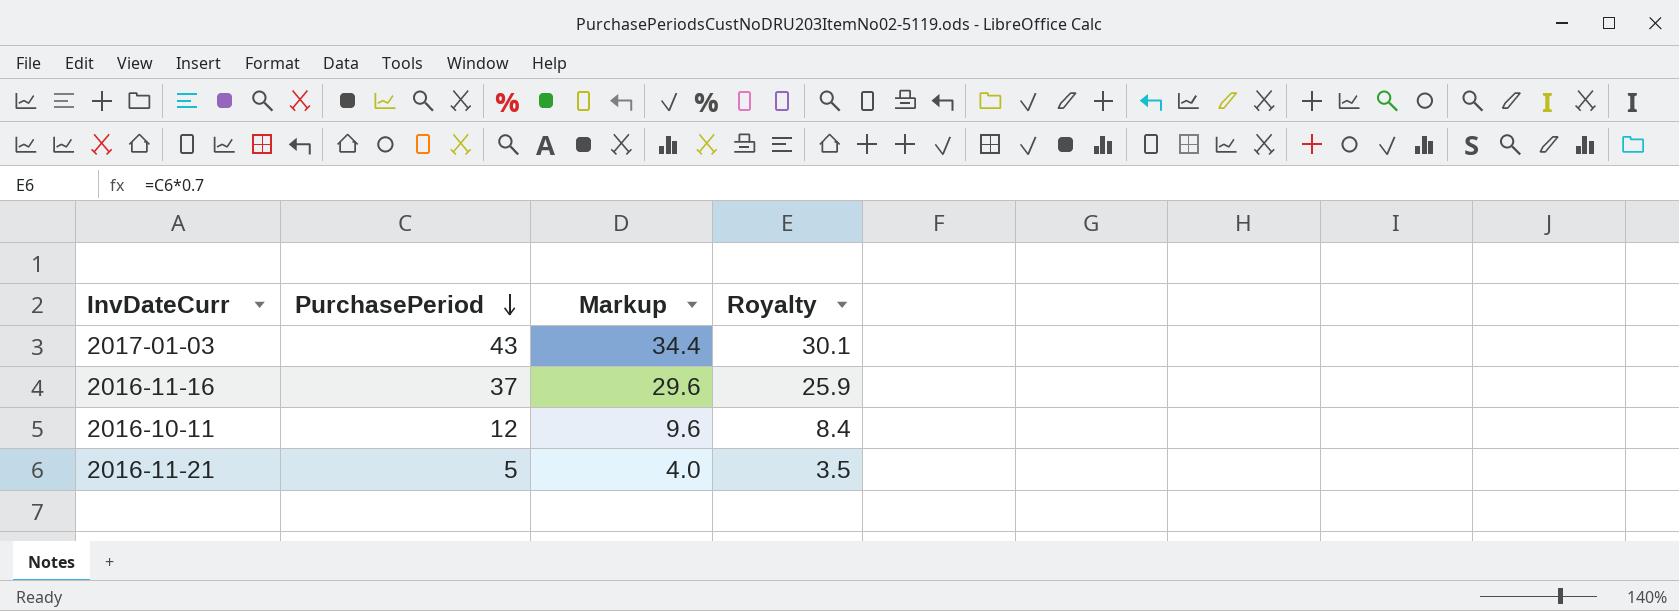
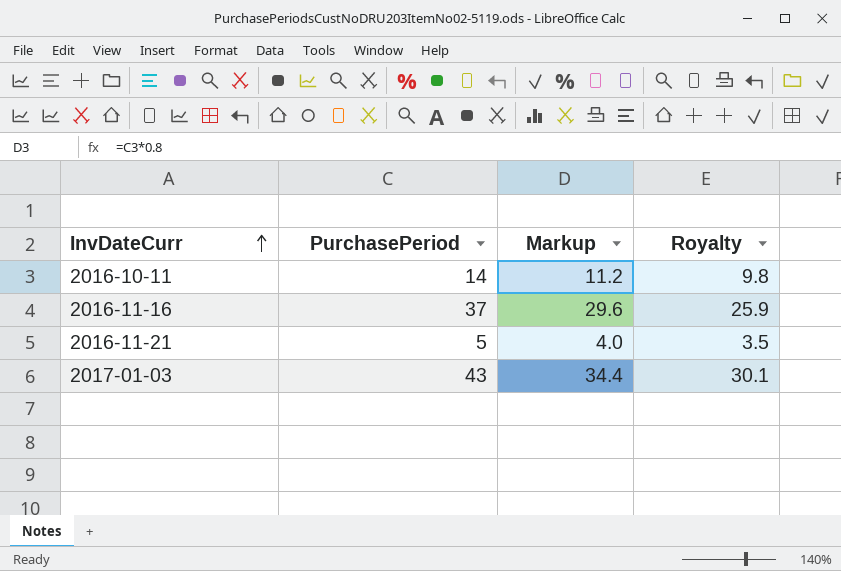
row order: PurchasePeriod descending -> InvDateCurr ascending
2016-10-11 | PurchasePeriod: 12 -> 14
2016-10-11 | Markup: 9.6 -> 11.2
2016-10-11 | Royalty: 8.4 -> 9.8

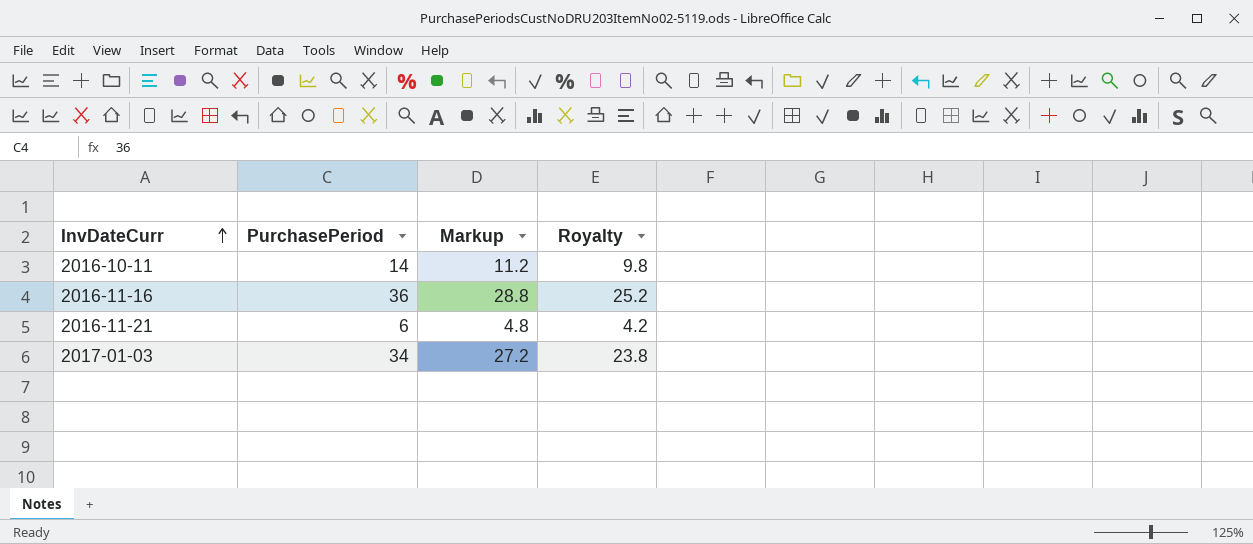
2016-11-16 | PurchasePeriod: 37 -> 36
2016-11-16 | Markup: 29.6 -> 28.8
2016-11-16 | Royalty: 25.9 -> 25.2
2016-11-21 | PurchasePeriod: 5 -> 6
2016-11-21 | Markup: 4.0 -> 4.8
2016-11-21 | Royalty: 3.5 -> 4.2
2017-01-03 | PurchasePeriod: 43 -> 34
2017-01-03 | Markup: 34.4 -> 27.2
2017-01-03 | Royalty: 30.1 -> 23.8

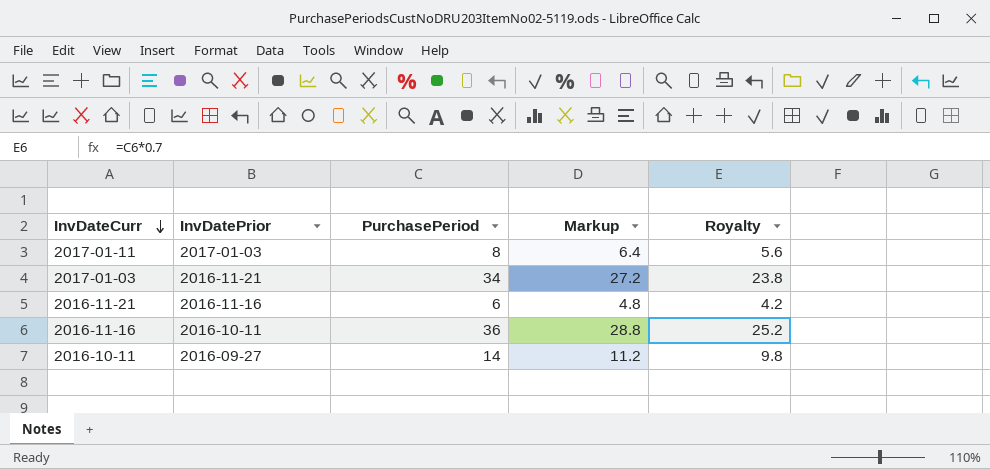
row order: InvDateCurr ascending -> InvDateCurr descending
column InvDatePrior | position: none -> 2
row 2017-01-11: none -> 2017-01-03 | 8 | 6.4 | 5.6

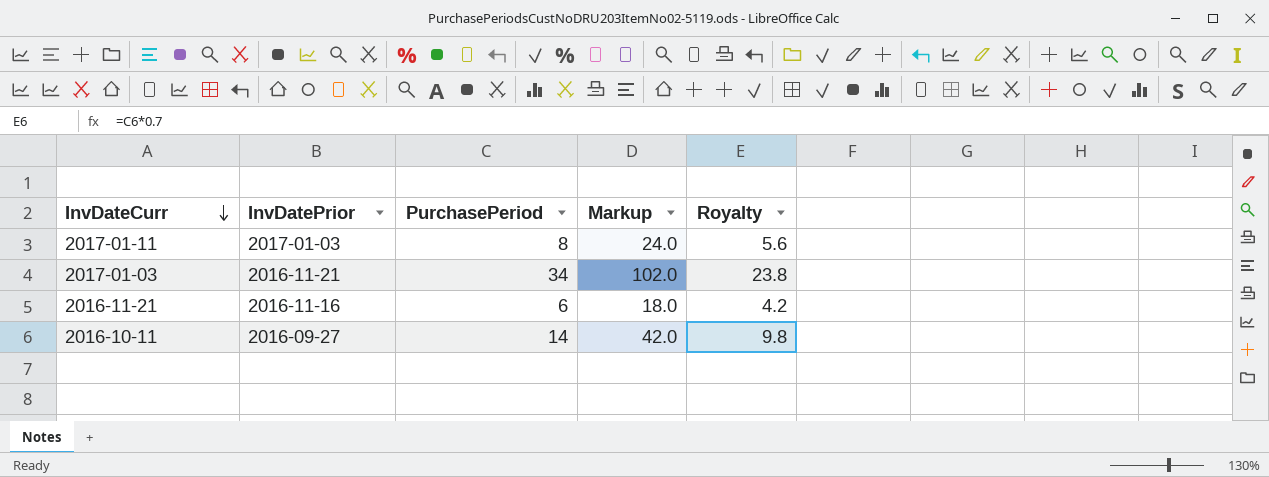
column Markup | formula: [PurchasePeriod] * 0.8 -> [PurchasePeriod] * 3
row 2016-11-16: 2016-10-11 | 36 | 28.8 | 25.2 -> none

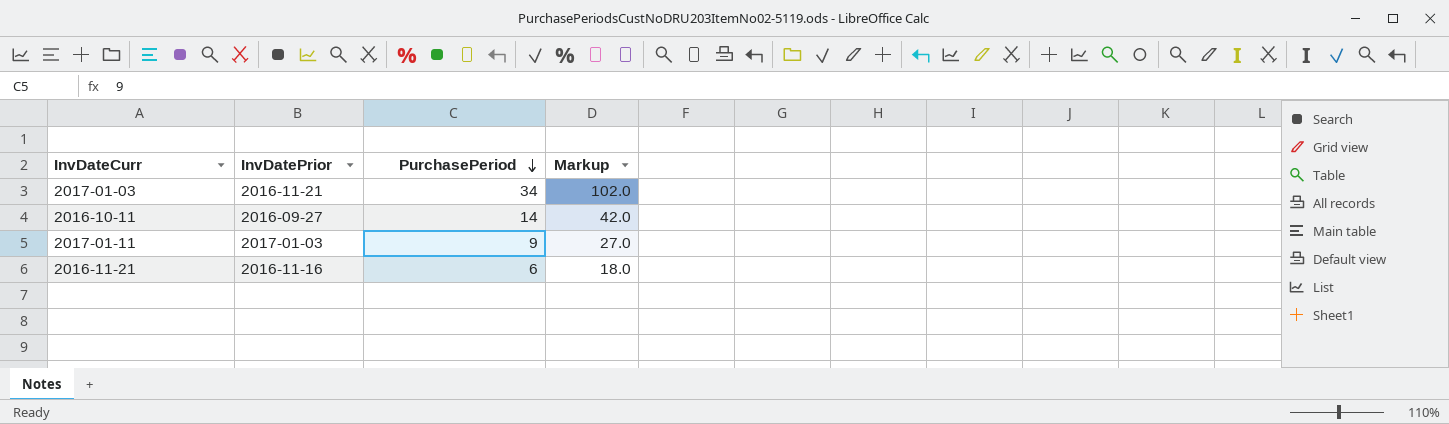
row order: InvDateCurr descending -> PurchasePeriod descending
column Royalty | formula: [PurchasePeriod] * 0.7 -> none
2017-01-11 | PurchasePeriod: 8 -> 9
2017-01-11 | Markup: 24.0 -> 27.0

